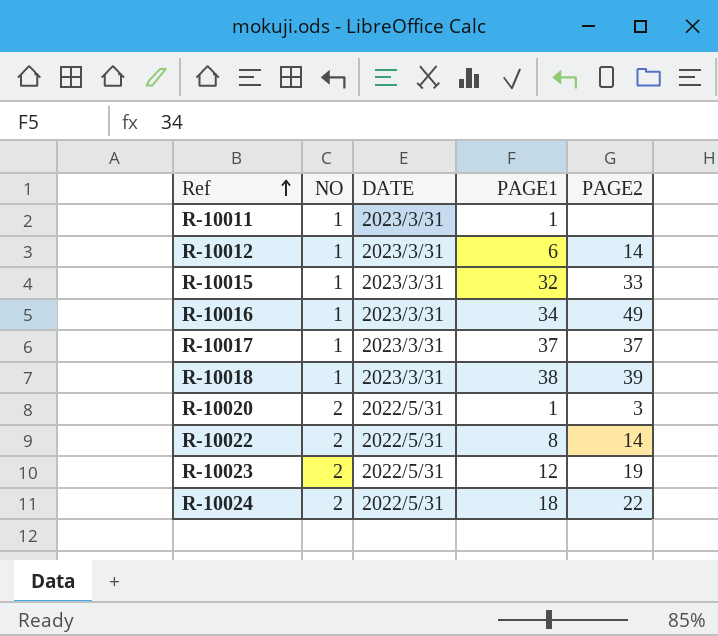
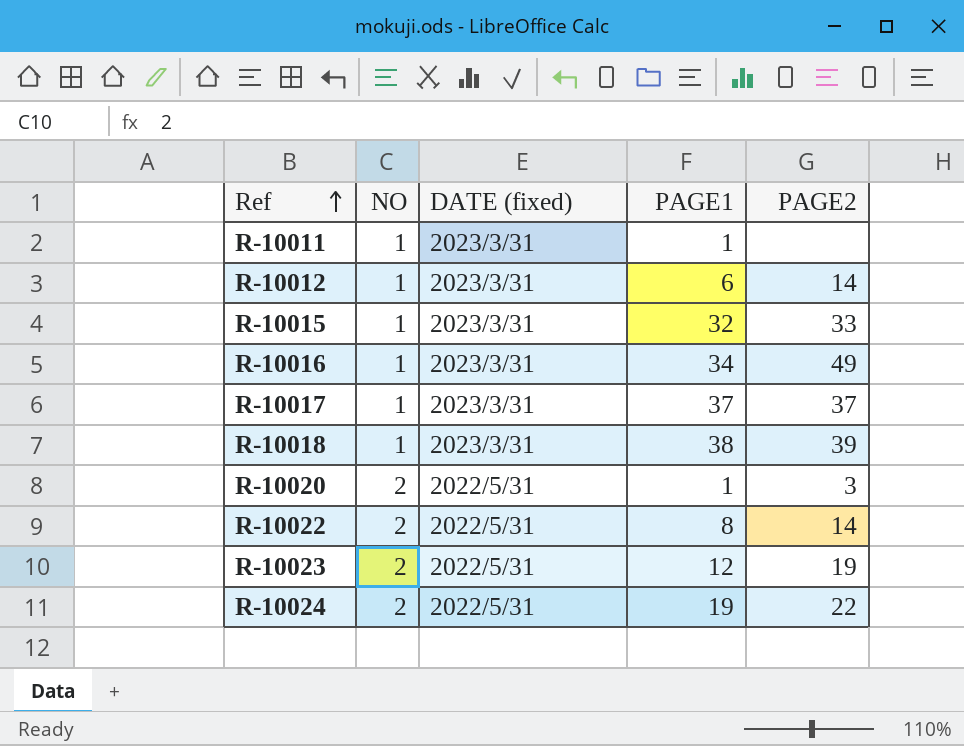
column name: DATE -> DATE (fixed)
R-10024 | PAGE1: 18 -> 19

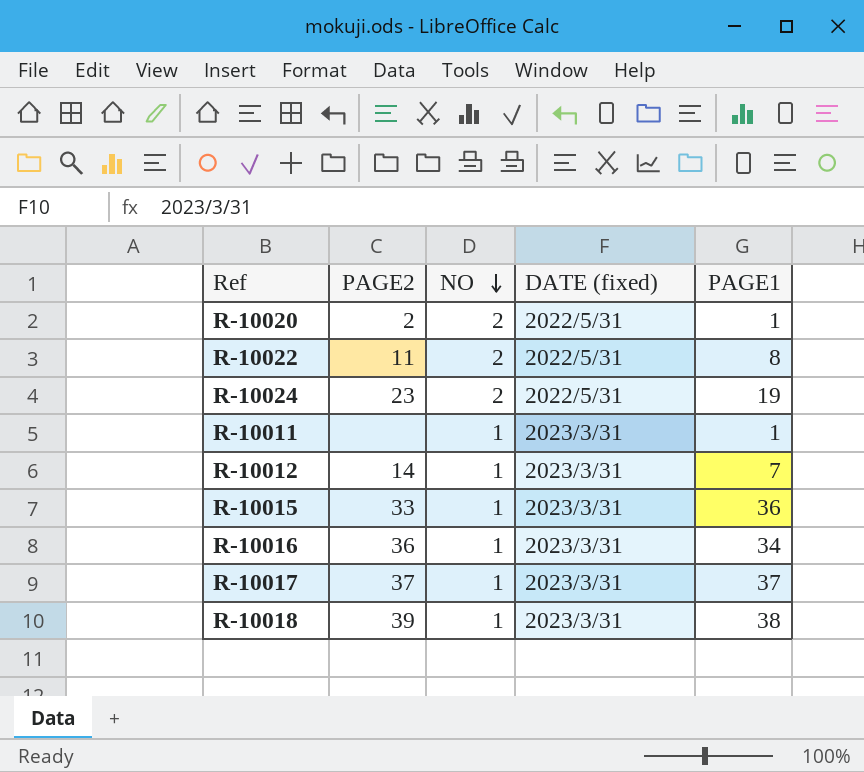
row order: Ref ascending -> NO descending
column PAGE2 | position: 5 -> 2
row R-10023: 2 | 2022/5/31 | 12 | 19 -> none
R-10020 | PAGE2: 3 -> 2
R-10022 | PAGE2: 14 -> 11
R-10024 | PAGE2: 22 -> 23
R-10012 | PAGE1: 6 -> 7
R-10015 | PAGE1: 32 -> 36
R-10016 | PAGE2: 49 -> 36

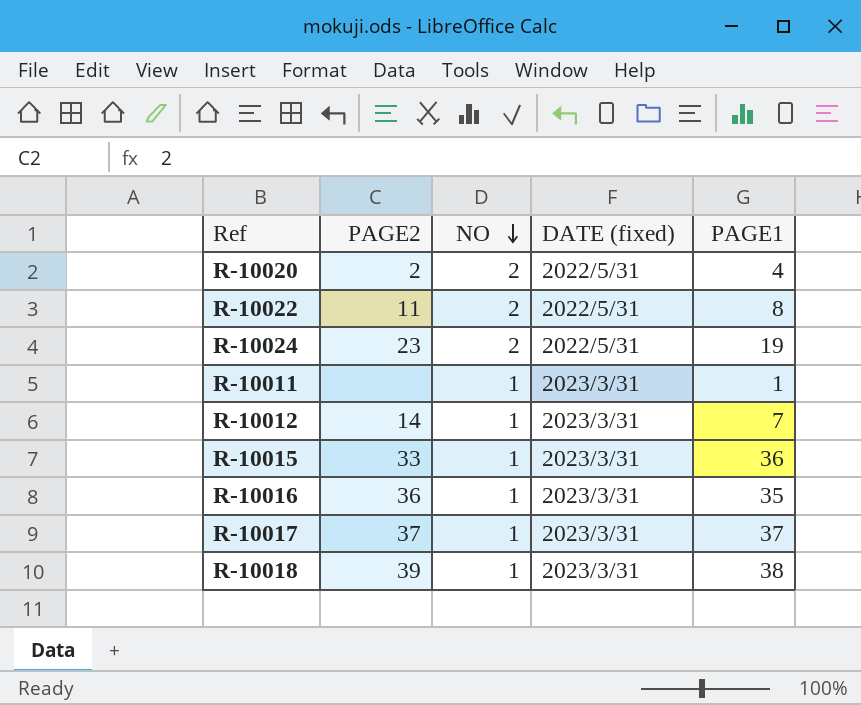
R-10020 | PAGE1: 1 -> 4
R-10016 | PAGE1: 34 -> 35

